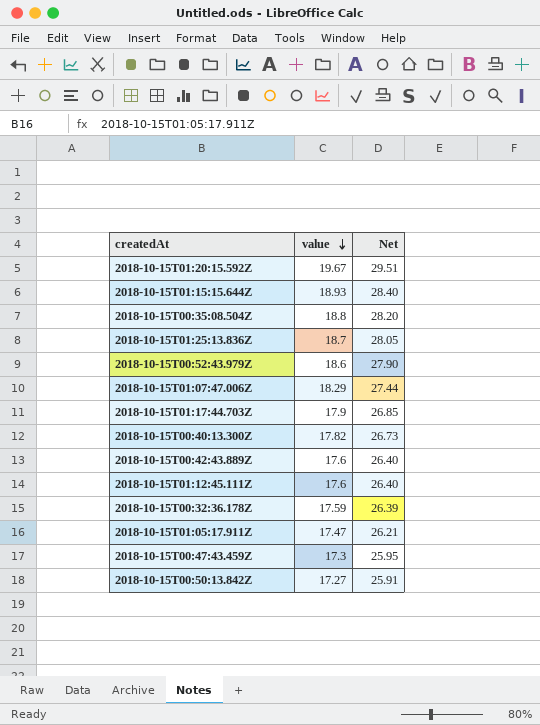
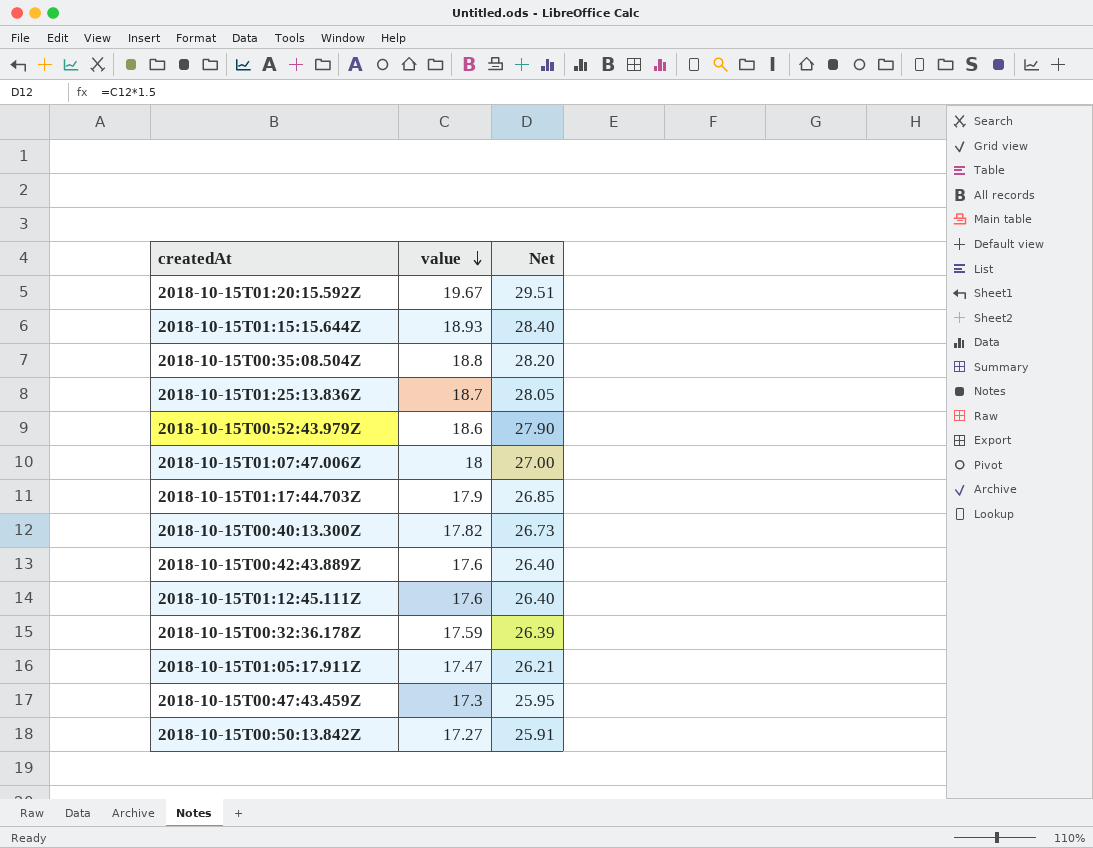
2018-10-15T01:07:47.006Z | value: 18.29 -> 18
2018-10-15T01:07:47.006Z | Net: 27.44 -> 27.00

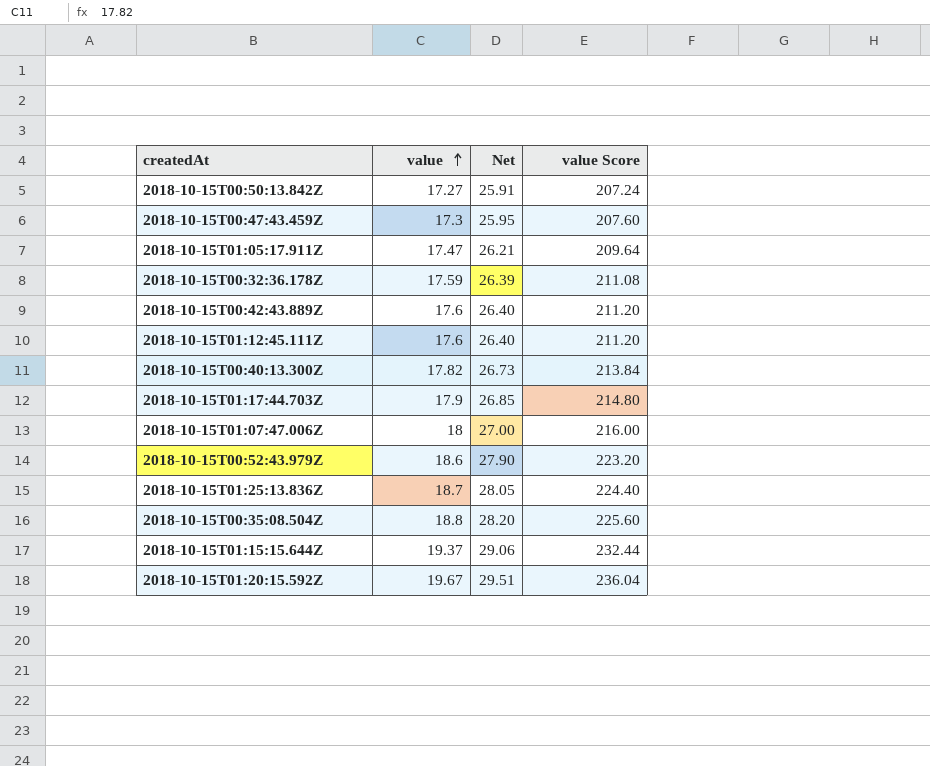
row order: value descending -> value ascending
column value Score | formula: none -> [value] * 12
2018-10-15T01:15:15.644Z | value: 18.93 -> 19.37
2018-10-15T01:15:15.644Z | Net: 28.40 -> 29.06

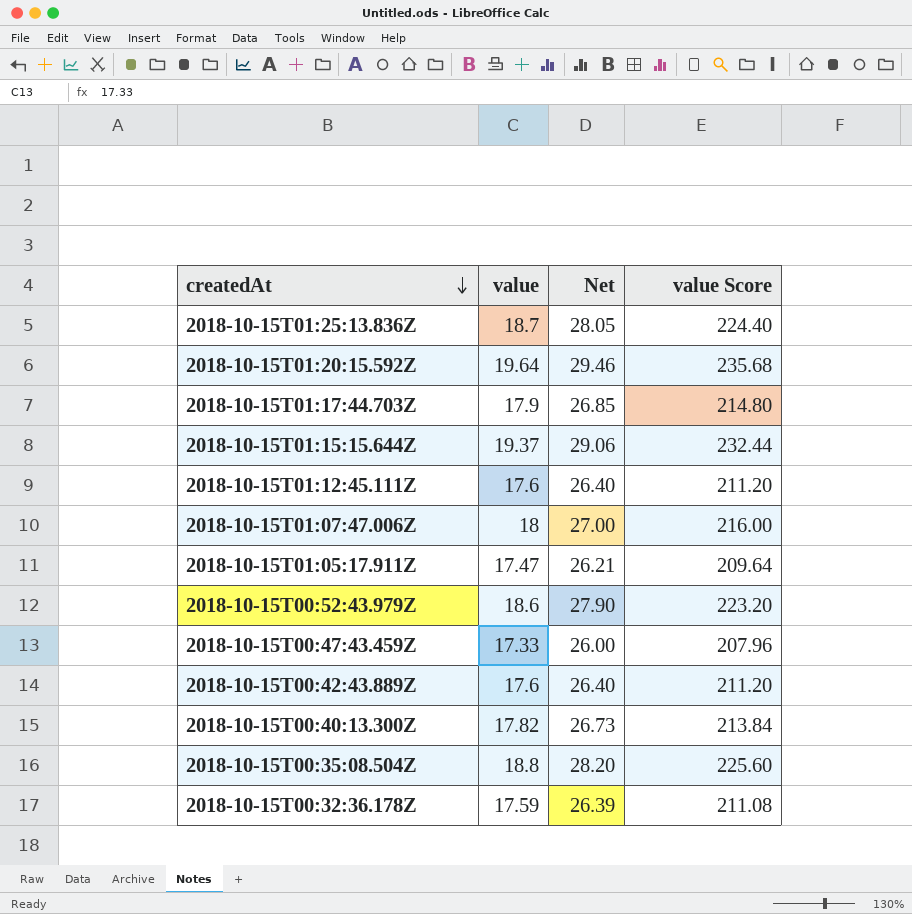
row order: value ascending -> createdAt descending
row 2018-10-15T00:50:13.842Z: 17.27 | 25.91 | 207.24 -> none
2018-10-15T01:20:15.592Z | value: 19.67 -> 19.64
2018-10-15T01:20:15.592Z | Net: 29.51 -> 29.46
2018-10-15T01:20:15.592Z | value Score: 236.04 -> 235.68
2018-10-15T00:47:43.459Z | value: 17.3 -> 17.33
2018-10-15T00:47:43.459Z | Net: 25.95 -> 26.00
2018-10-15T00:47:43.459Z | value Score: 207.60 -> 207.96

